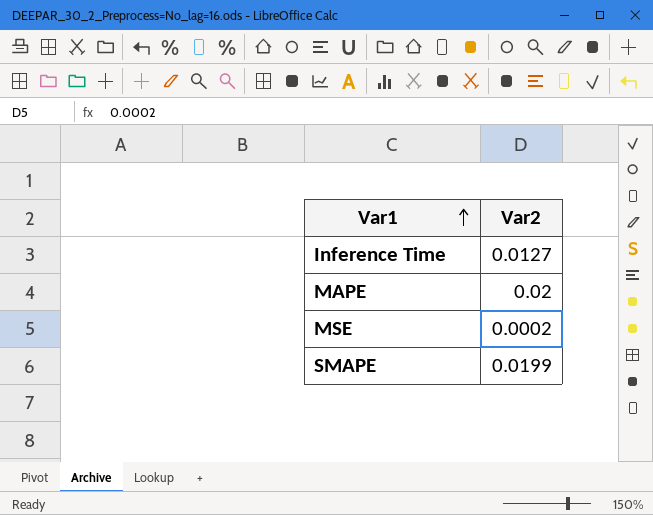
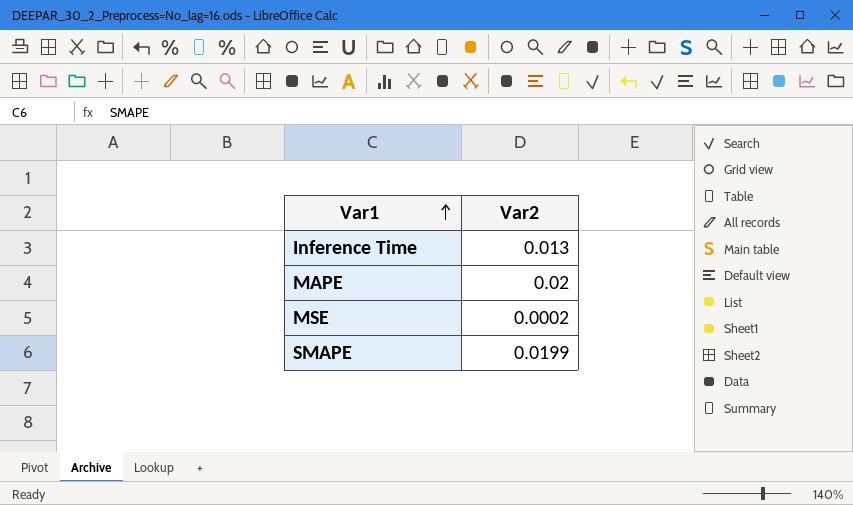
Inference Time | Var2: 0.0127 -> 0.013

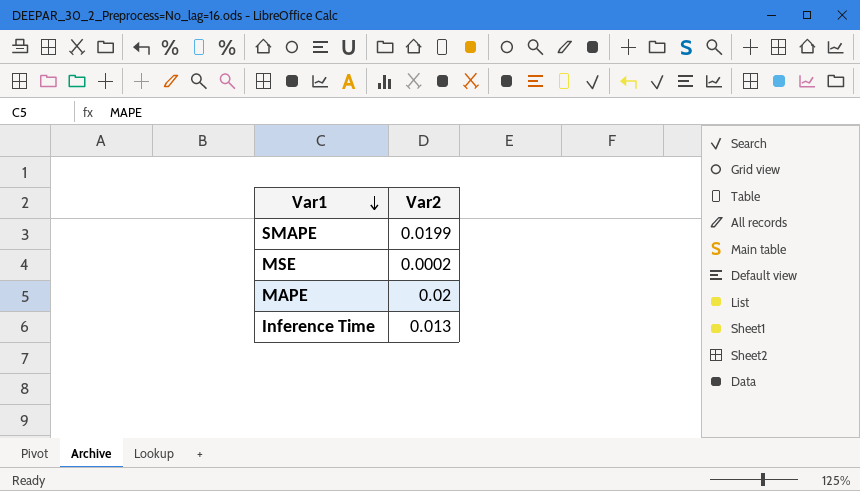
row order: Var1 ascending -> Var1 descending

